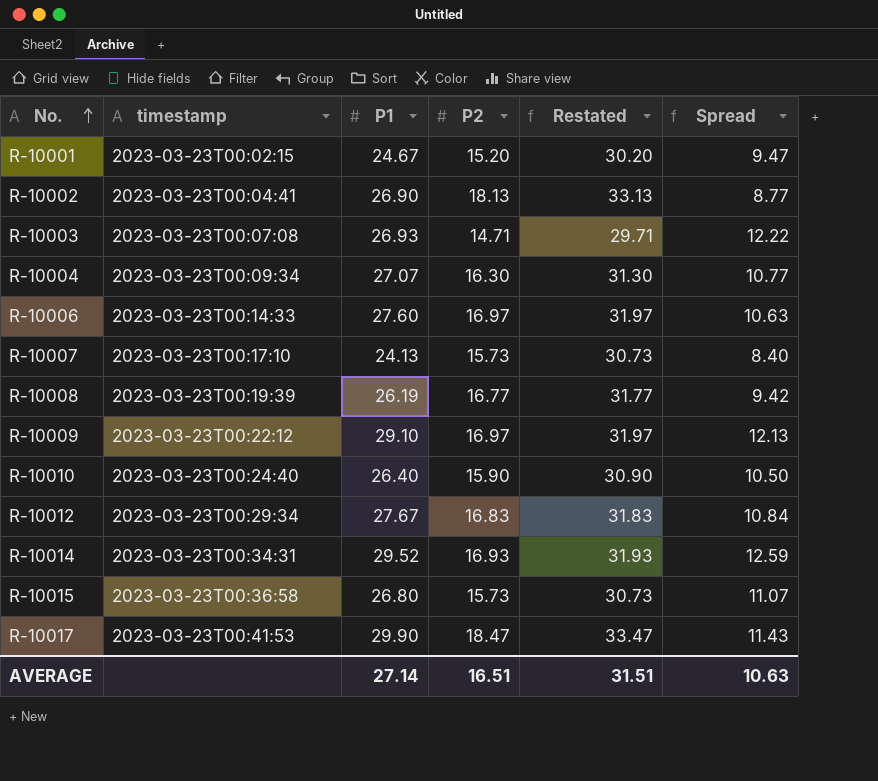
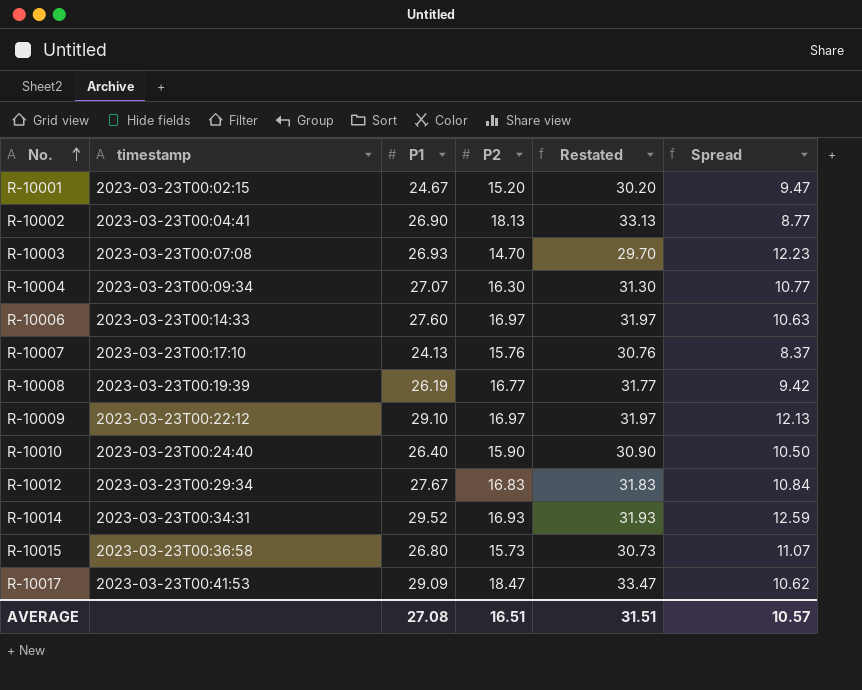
R-10003 | P2: 14.71 -> 14.70
R-10003 | Restated: 29.71 -> 29.70
R-10003 | Spread: 12.22 -> 12.23
R-10007 | P2: 15.73 -> 15.76
R-10007 | Restated: 30.73 -> 30.76
R-10007 | Spread: 8.40 -> 8.37
R-10017 | P1: 29.90 -> 29.09
R-10017 | Spread: 11.43 -> 10.62
AVERAGE | P1: 27.14 -> 27.08
AVERAGE | Spread: 10.63 -> 10.57

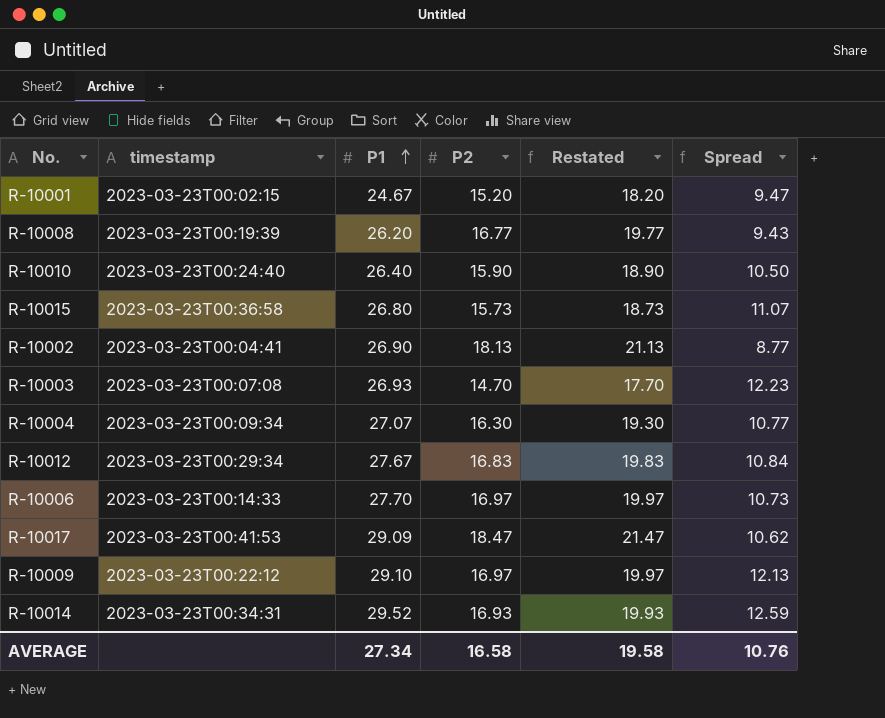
row order: No. ascending -> P1 ascending
column Restated | formula: [P2] + 15 -> [P2] + 3
row R-10007: 2023-03-23T00:17:10 | 24.13 | 15.76 | 30.76 | 8.37 -> none
R-10008 | P1: 26.19 -> 26.20
R-10008 | Spread: 9.42 -> 9.43
R-10006 | P1: 27.60 -> 27.70
R-10006 | Spread: 10.63 -> 10.73
AVERAGE | P1: 27.08 -> 27.34
AVERAGE | P2: 16.51 -> 16.58
AVERAGE | Restated: 31.51 -> 19.58
AVERAGE | Spread: 10.57 -> 10.76

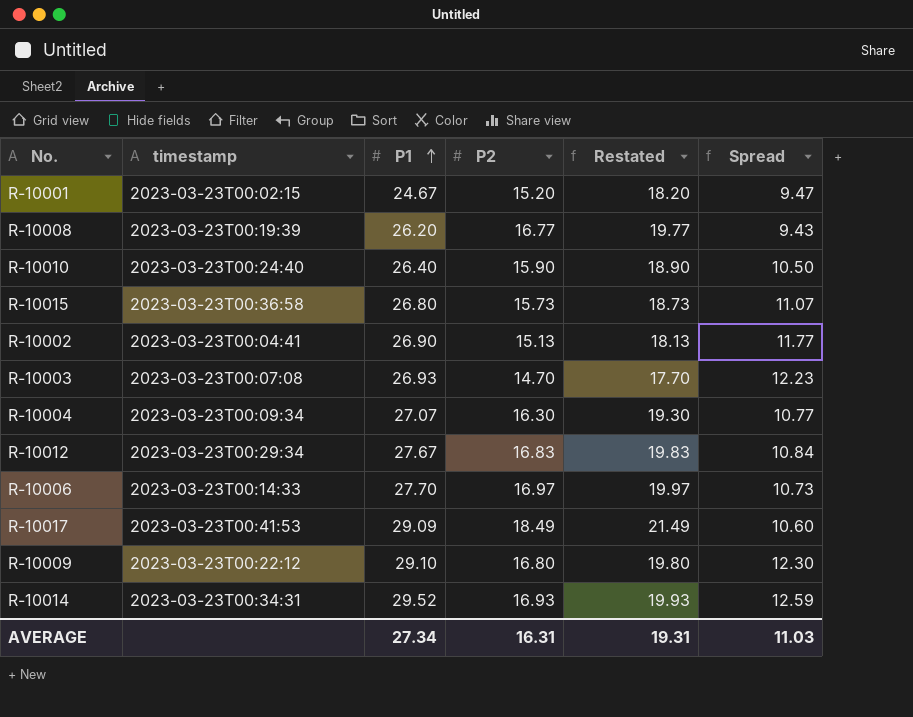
R-10002 | P2: 18.13 -> 15.13
R-10002 | Restated: 21.13 -> 18.13
R-10002 | Spread: 8.77 -> 11.77
R-10017 | P2: 18.47 -> 18.49
R-10017 | Restated: 21.47 -> 21.49
R-10017 | Spread: 10.62 -> 10.60
R-10009 | P2: 16.97 -> 16.80
R-10009 | Restated: 19.97 -> 19.80
R-10009 | Spread: 12.13 -> 12.30
AVERAGE | P2: 16.58 -> 16.31
AVERAGE | Restated: 19.58 -> 19.31
AVERAGE | Spread: 10.76 -> 11.03

